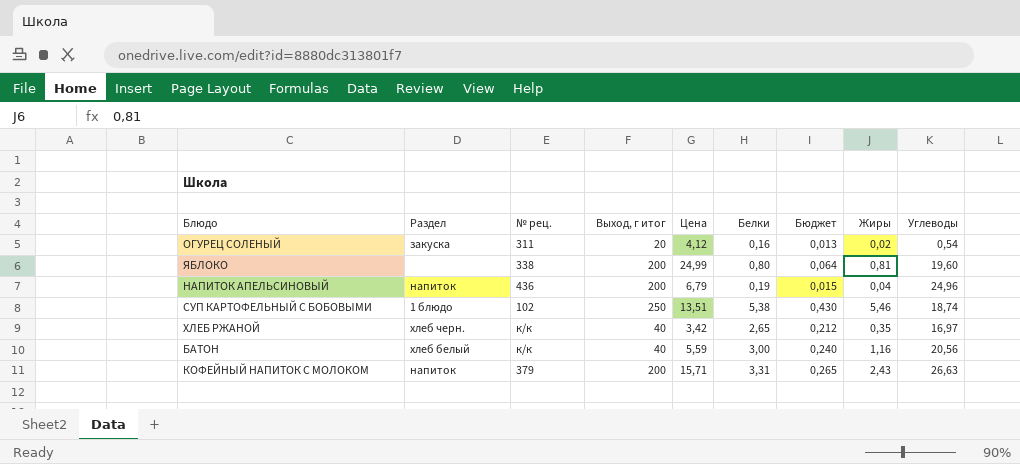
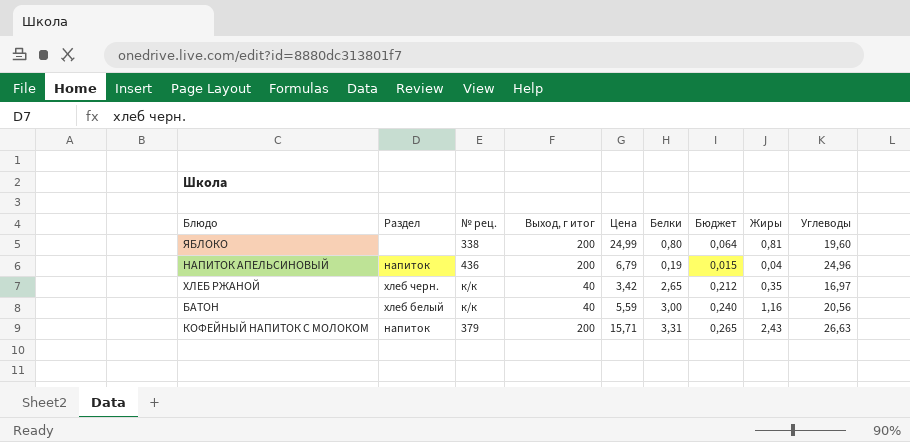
row ОГУРЕЦ СОЛЕНЫЙ: закуска | 311 | 20 | 4,12 | 0,16 | 0,013 | 0,02 | 0,54 -> none
row СУП КАРТОФЕЛЬНЫЙ С БОБОВЫМИ: 1 блюдо | 102 | 250 | 13,51 | 5,38 | 0,430 | 5,46 | 18,74 -> none

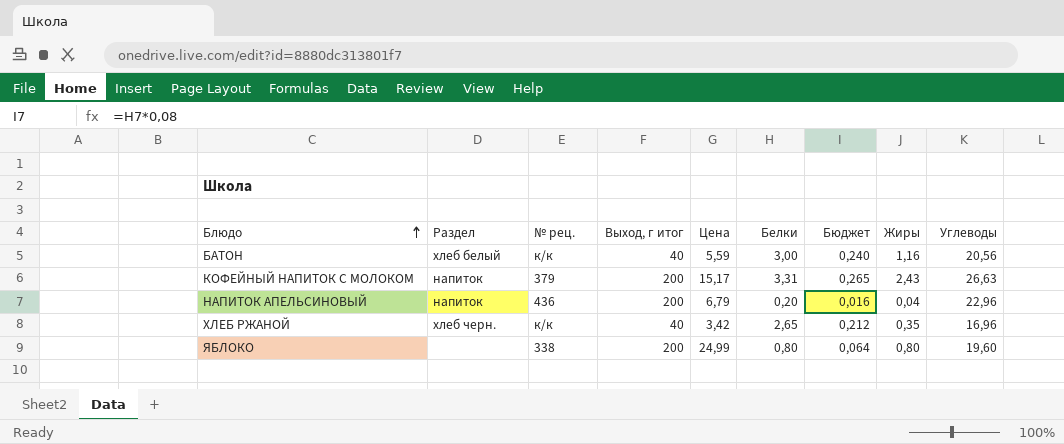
row order: none -> Блюдо ascending
КОФЕЙНЫЙ НАПИТОК С МОЛОКОМ | Цена: 15,71 -> 15,17
НАПИТОК АПЕЛЬСИНОВЫЙ | Белки: 0,19 -> 0,20
НАПИТОК АПЕЛЬСИНОВЫЙ | Бюджет: 0,015 -> 0,016
НАПИТОК АПЕЛЬСИНОВЫЙ | Углеводы: 24,96 -> 22,96
ХЛЕБ РЖАНОЙ | Углеводы: 16,97 -> 16,96
ЯБЛОКО | Жиры: 0,81 -> 0,80

